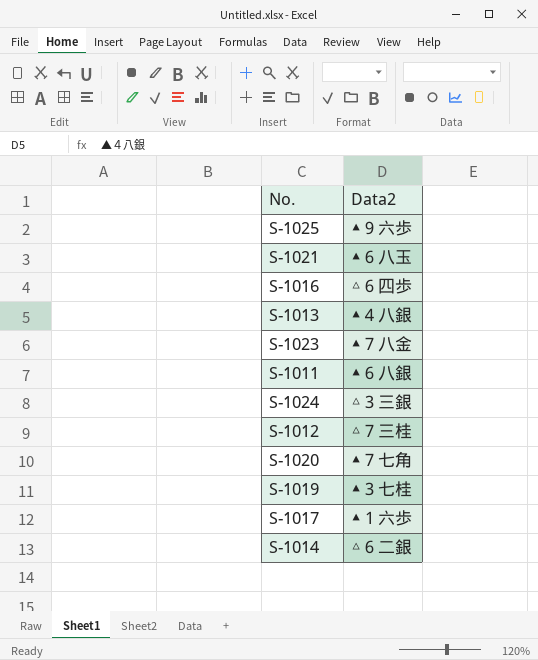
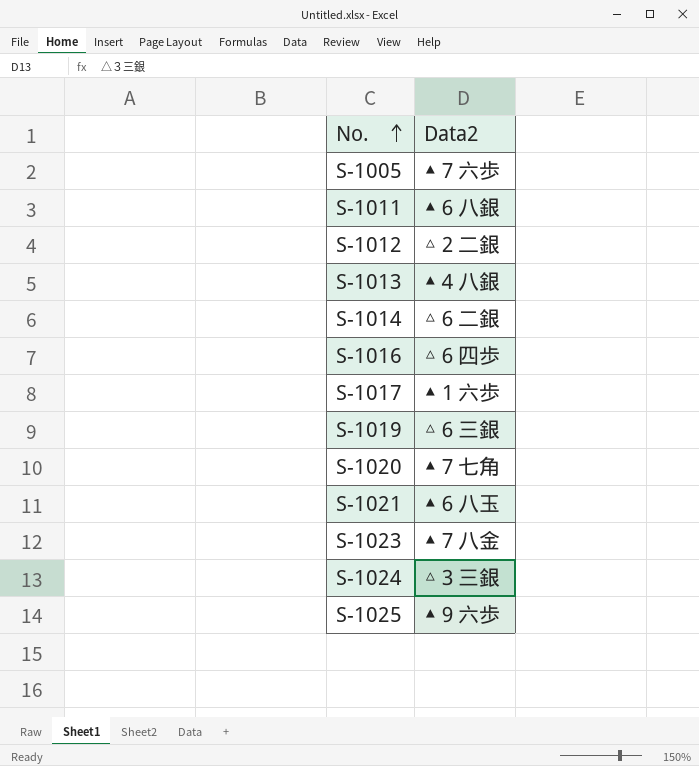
row order: none -> No. ascending
row S-1005: none -> ▲７六歩
S-1012 | Data2: △７三桂 -> △２二銀
S-1019 | Data2: ▲３七桂 -> △６三銀

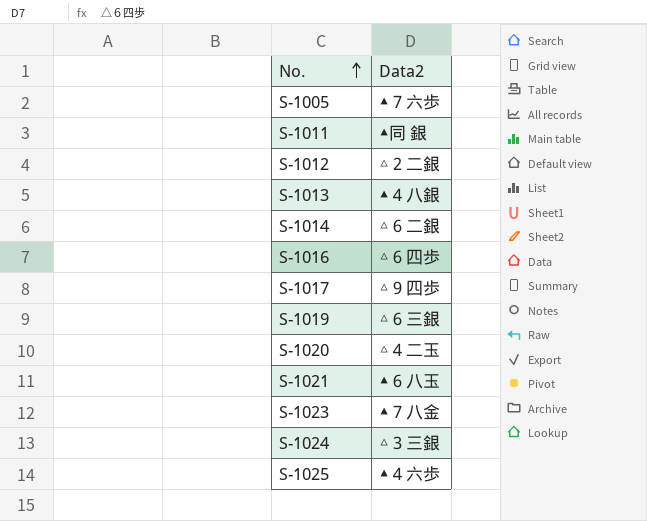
S-1011 | Data2: ▲６八銀 -> ▲同 銀
S-1017 | Data2: ▲１六歩 -> △９四歩
S-1020 | Data2: ▲７七角 -> △４二玉
S-1025 | Data2: ▲９六歩 -> ▲４六歩

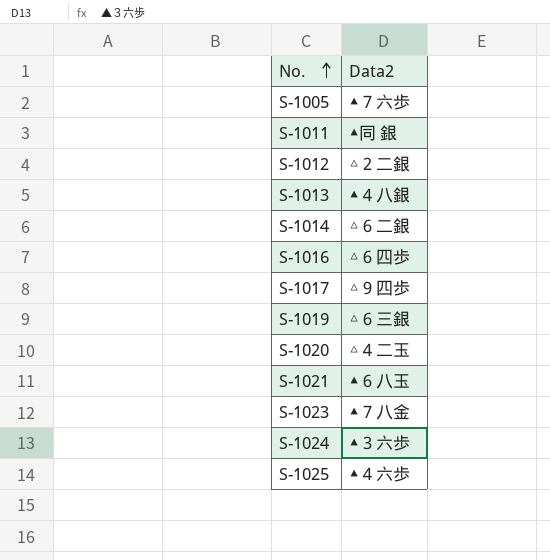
S-1024 | Data2: △３三銀 -> ▲３六歩

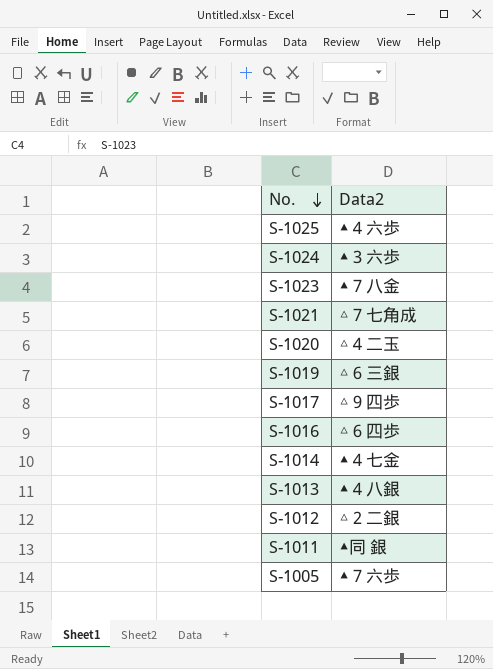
row order: No. ascending -> No. descending
S-1021 | Data2: ▲６八玉 -> △７七角成
S-1014 | Data2: △６二銀 -> ▲４七金

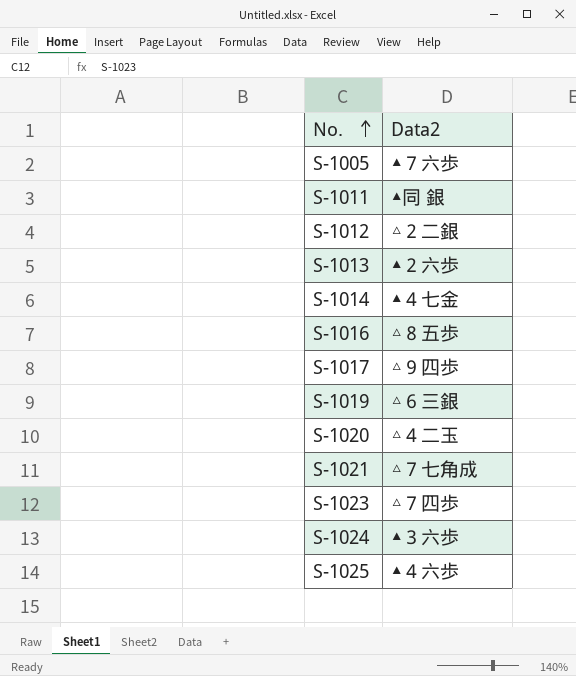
row order: No. descending -> No. ascending
S-1013 | Data2: ▲４八銀 -> ▲２六歩
S-1016 | Data2: △６四歩 -> △８五歩
S-1023 | Data2: ▲７八金 -> △７四歩

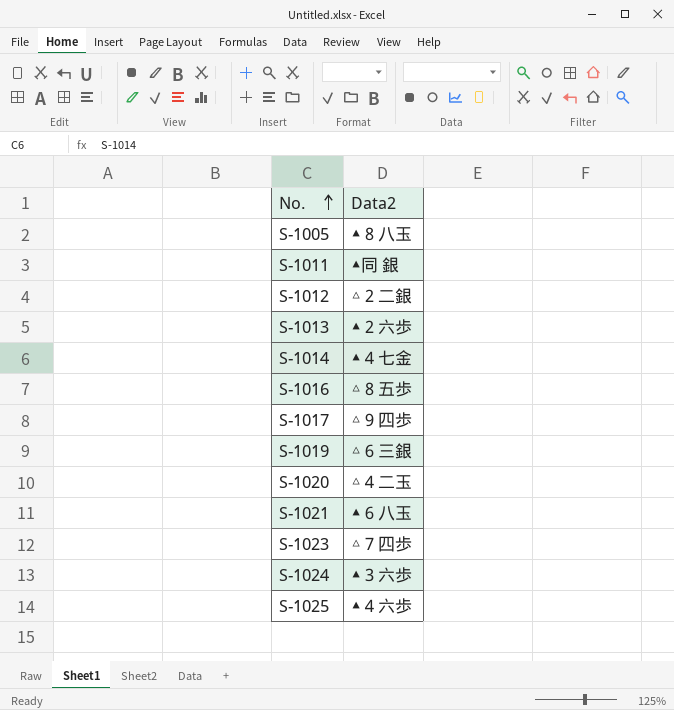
S-1005 | Data2: ▲７六歩 -> ▲８八玉
S-1021 | Data2: △７七角成 -> ▲６八玉

